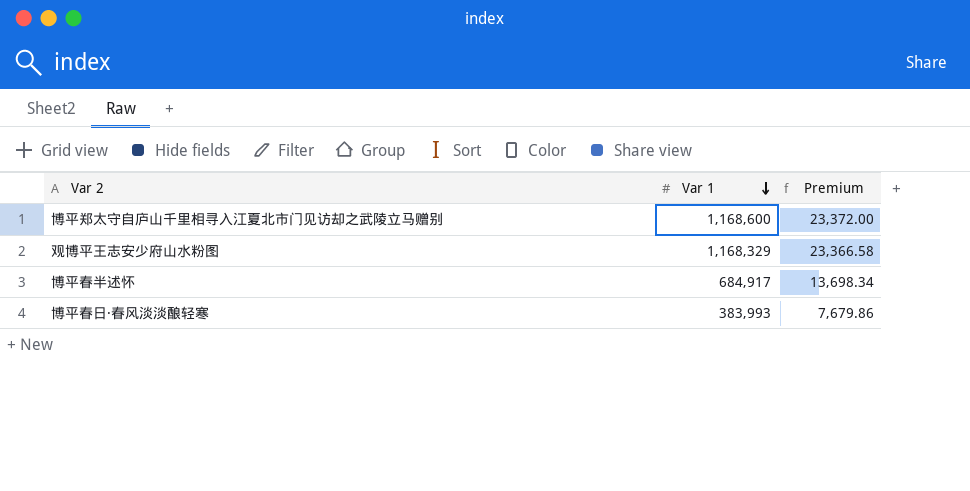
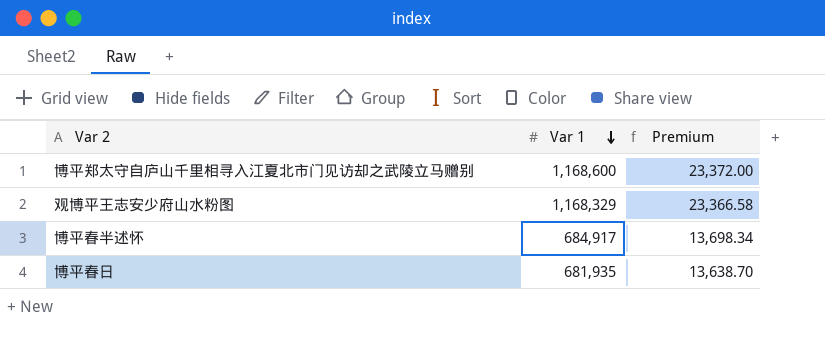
row 博平春日·春风淡淡酿轻寒: 383,993 | 7,679.86 -> none
row 博平春日: none -> 681,935 | 13,638.70

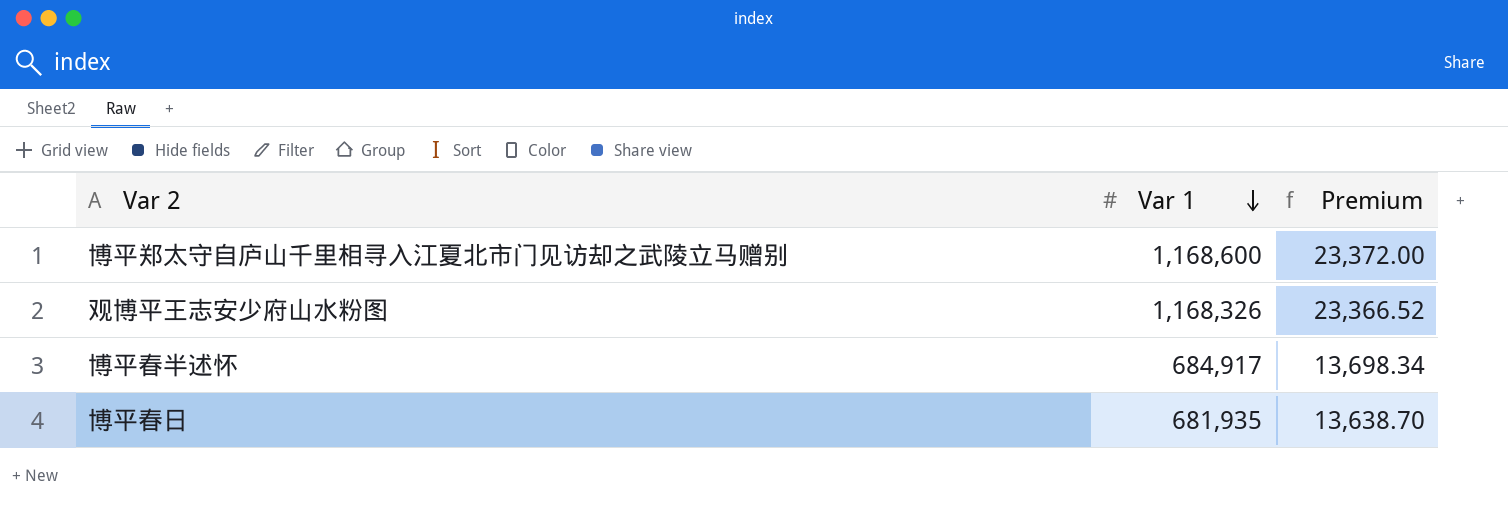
观博平王志安少府山水粉图 | Var 1: 1,168,329 -> 1,168,326
观博平王志安少府山水粉图 | Premium: 23,366.58 -> 23,366.52

